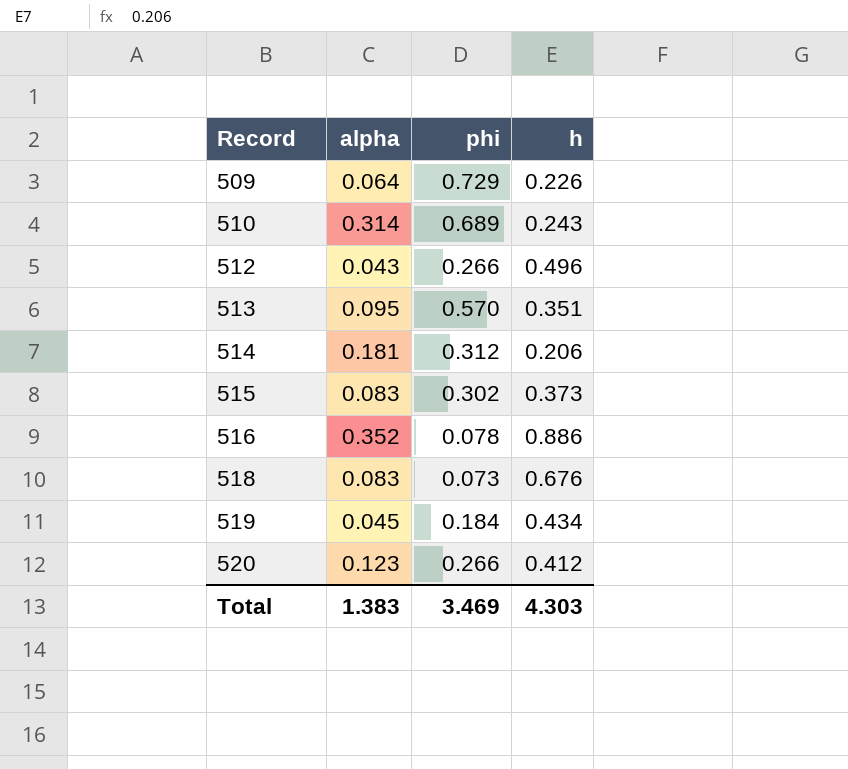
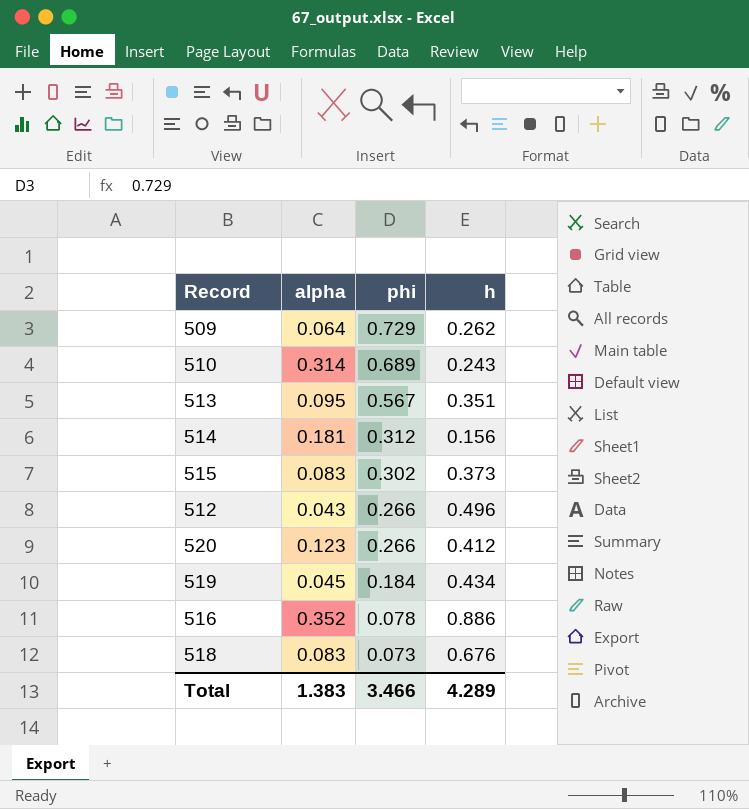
row order: Record ascending -> phi descending
509 | h: 0.226 -> 0.262
513 | phi: 0.570 -> 0.567
514 | h: 0.206 -> 0.156
Total | phi: 3.469 -> 3.466
Total | h: 4.303 -> 4.289

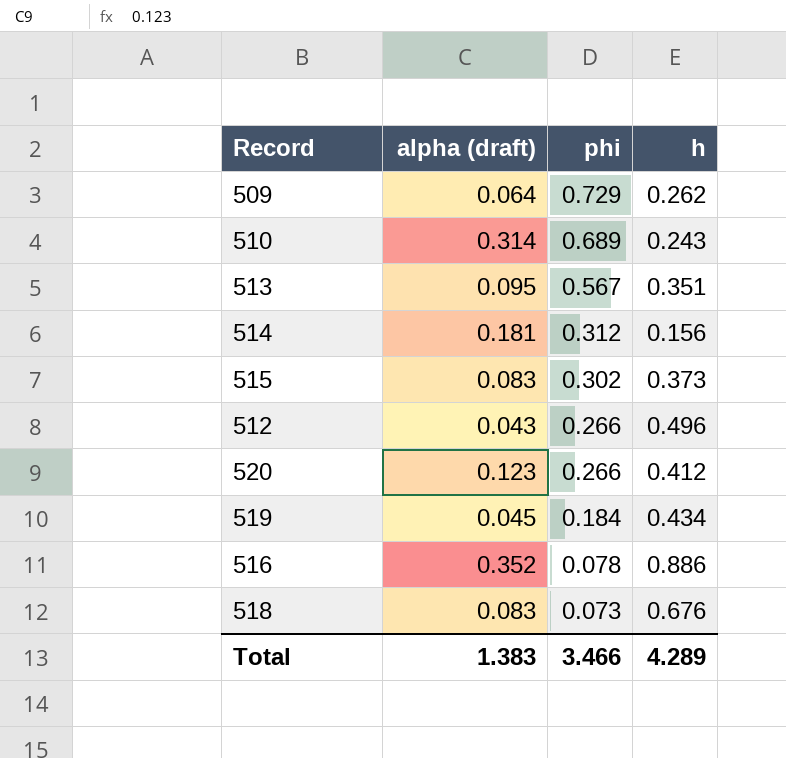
column name: alpha -> alpha (draft)

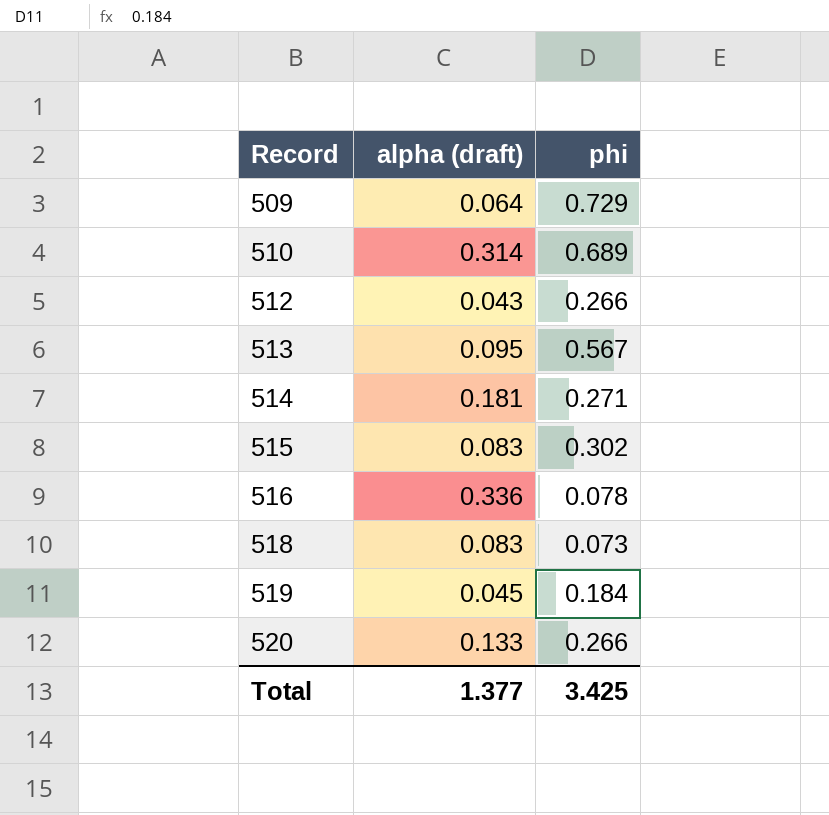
row order: phi descending -> Record ascending
column h | position: 4 -> none
514 | phi: 0.312 -> 0.271
516 | alpha (draft): 0.352 -> 0.336
520 | alpha (draft): 0.123 -> 0.133
Total | alpha (draft): 1.383 -> 1.377
Total | phi: 3.466 -> 3.425

